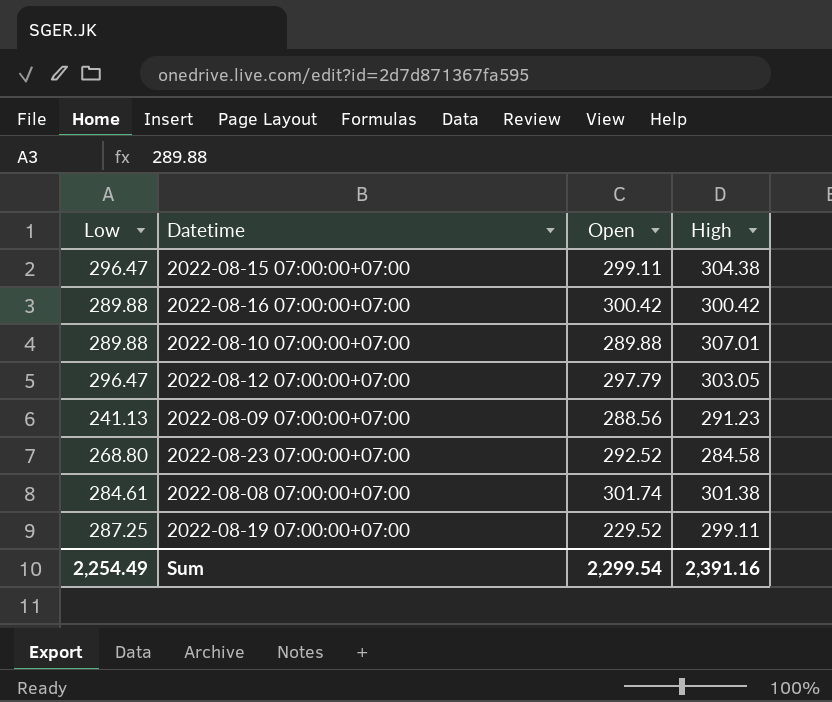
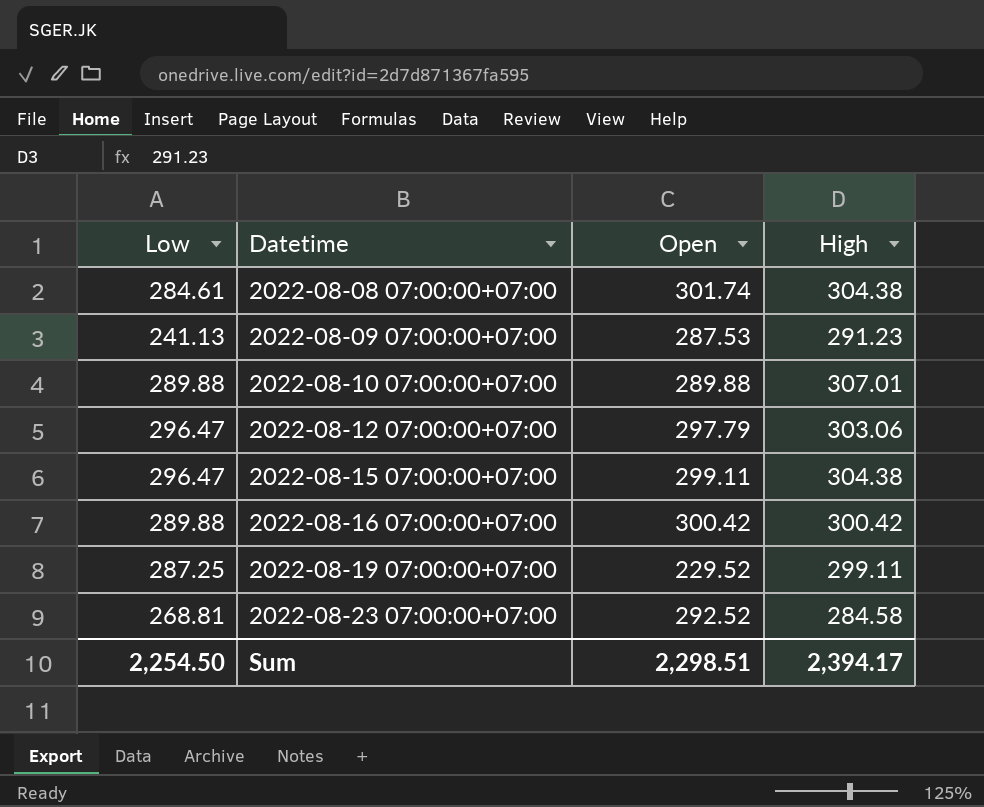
row order: none -> Datetime ascending
2022-08-08 07:00:00+07:00 | High: 301.38 -> 304.38
2022-08-09 07:00:00+07:00 | Open: 288.56 -> 287.53
2022-08-12 07:00:00+07:00 | High: 303.05 -> 303.06
2022-08-23 07:00:00+07:00 | Low: 268.80 -> 268.81
Sum | Low: 2,254.49 -> 2,254.50
Sum | Open: 2,299.54 -> 2,298.51
Sum | High: 2,391.16 -> 2,394.17

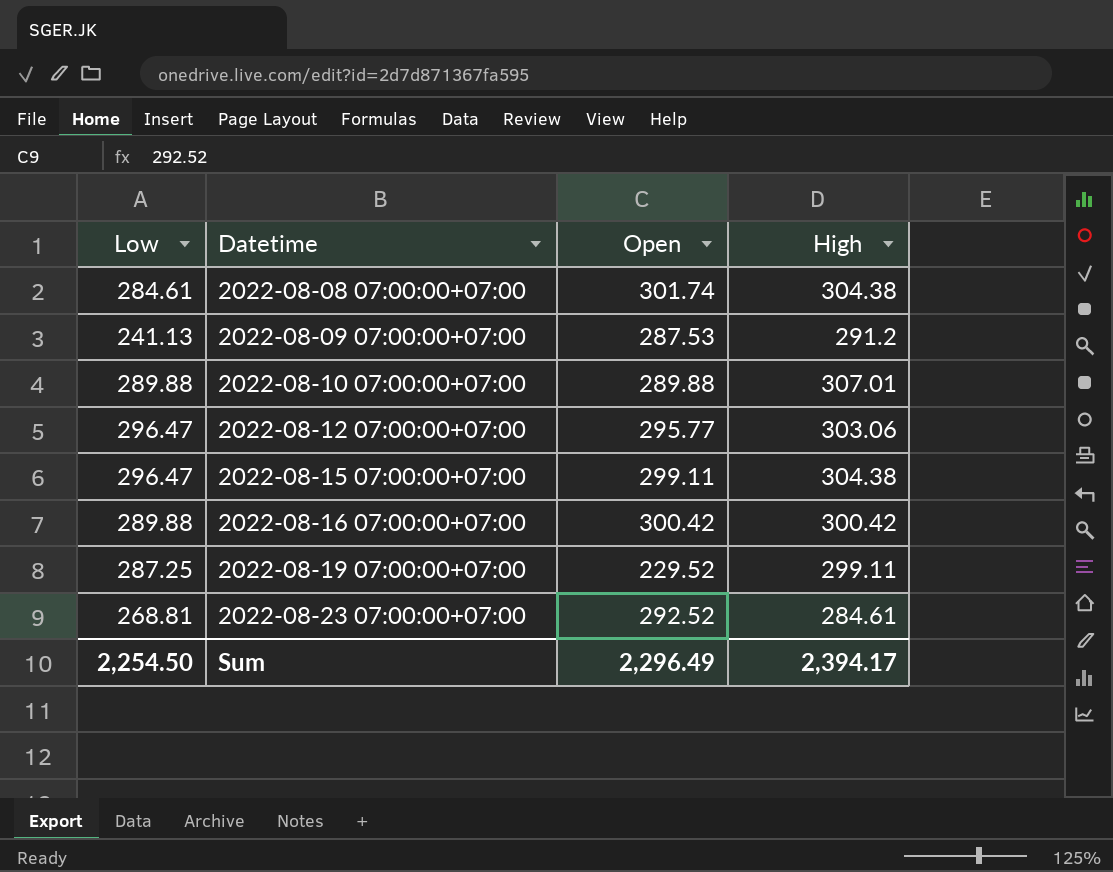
2022-08-09 07:00:00+07:00 | High: 291.23 -> 291.2
2022-08-12 07:00:00+07:00 | Open: 297.79 -> 295.77
2022-08-23 07:00:00+07:00 | High: 284.58 -> 284.61
Sum | Open: 2,298.51 -> 2,296.49

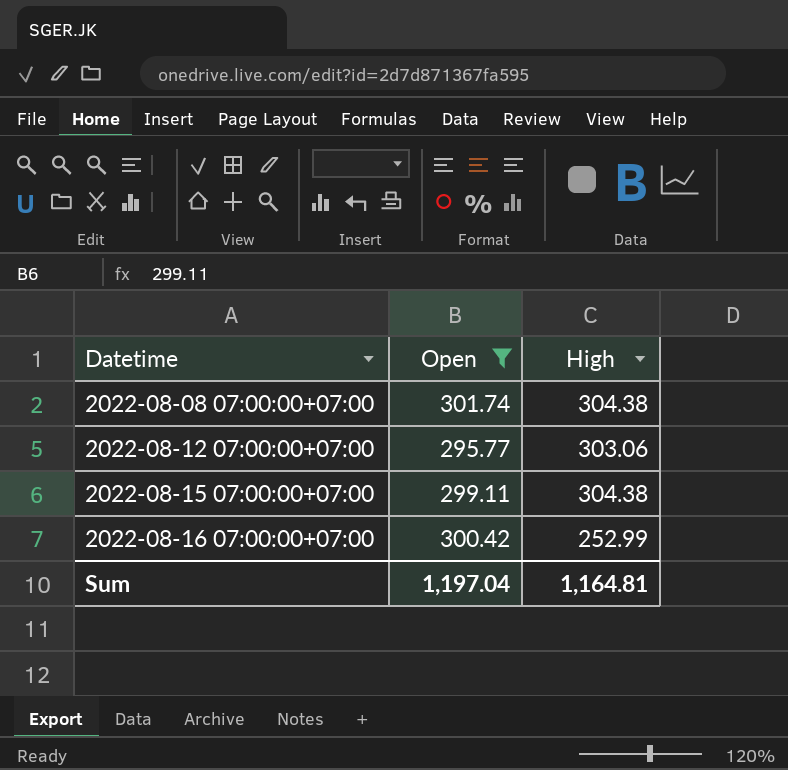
filter: none -> Open >= 295.77
column Low | position: 1 -> none
2022-08-16 07:00:00+07:00 | High: 300.42 -> 252.99
Sum | Open: 2,296.49 -> 1,197.04
Sum | High: 2,394.17 -> 1,164.81

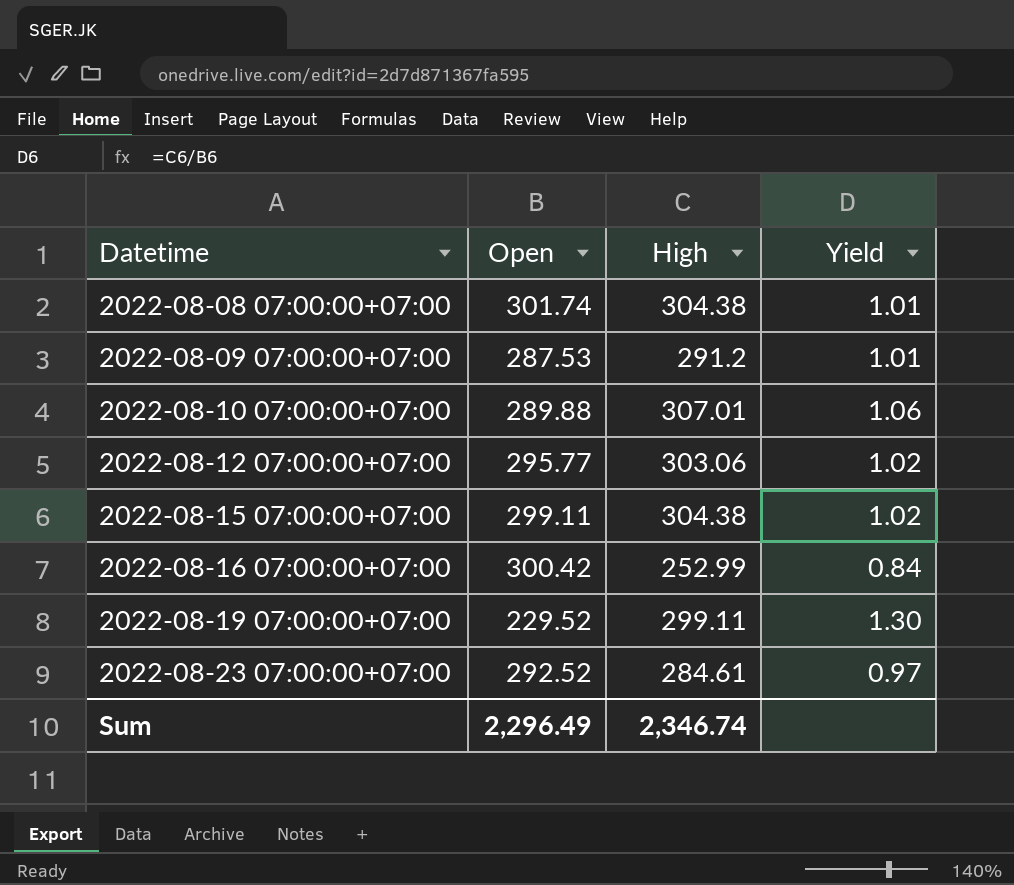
filter: Open >= 295.77 -> none
column Yield | formula: none -> [High] / [Open]
Sum | Open: 1,197.04 -> 2,296.49
Sum | High: 1,164.81 -> 2,346.74

